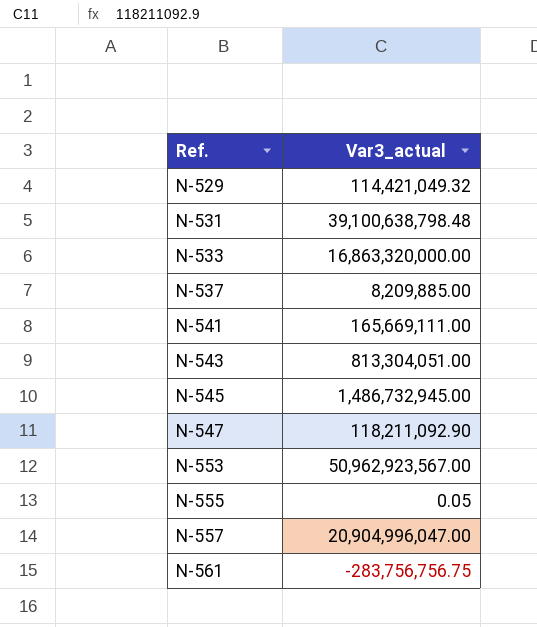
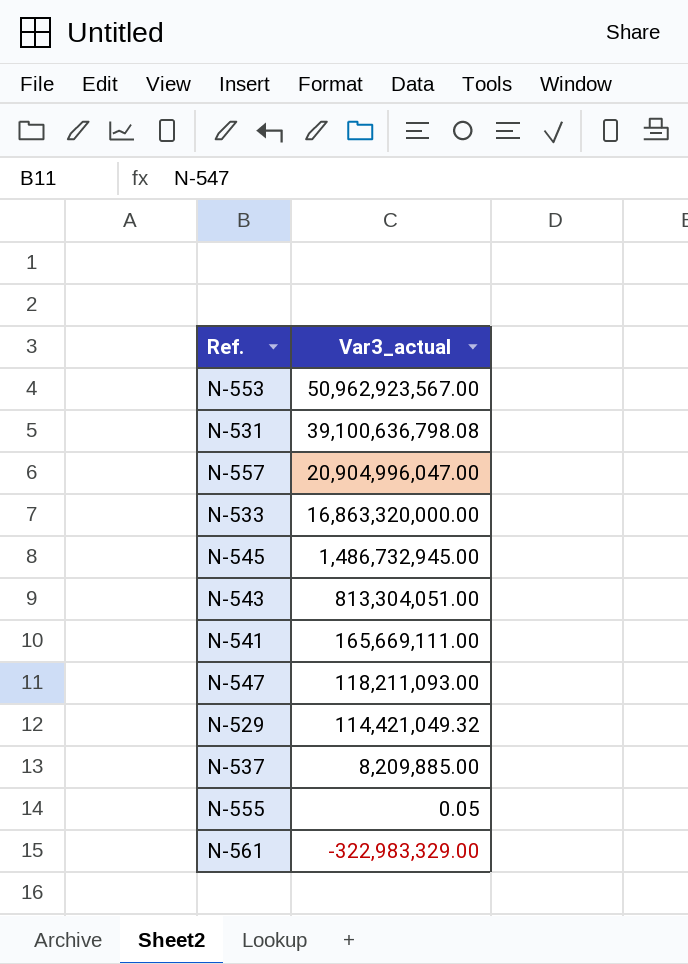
row order: Ref. ascending -> Var3_actual descending
N-531 | Var3_actual: 39,100,638,798.48 -> 39,100,636,798.08
N-547 | Var3_actual: 118,211,092.90 -> 118,211,093.00
N-561 | Var3_actual: -283,756,756.75 -> -322,983,329.00

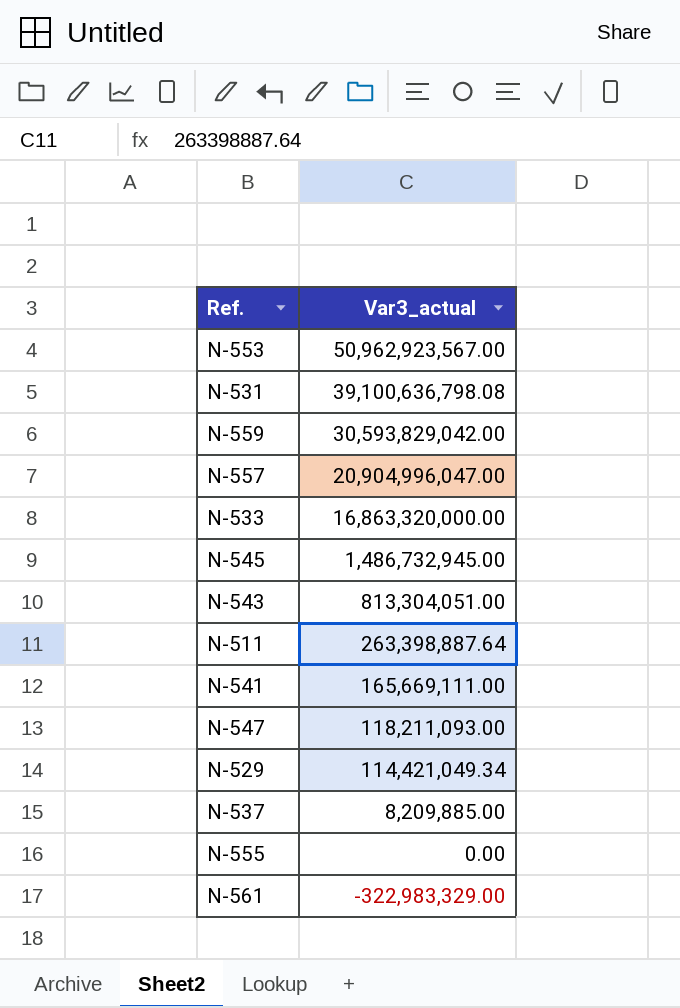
row N-559: none -> 30,593,829,042.00
row N-511: none -> 263,398,887.64
N-529 | Var3_actual: 114,421,049.32 -> 114,421,049.34
N-555 | Var3_actual: 0.05 -> 0.00

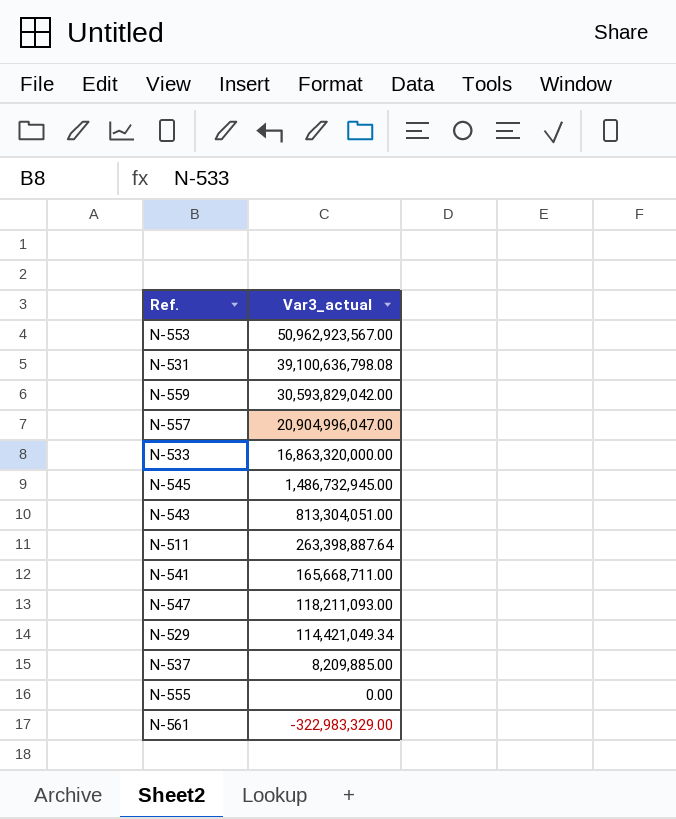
N-541 | Var3_actual: 165,669,111.00 -> 165,668,711.00

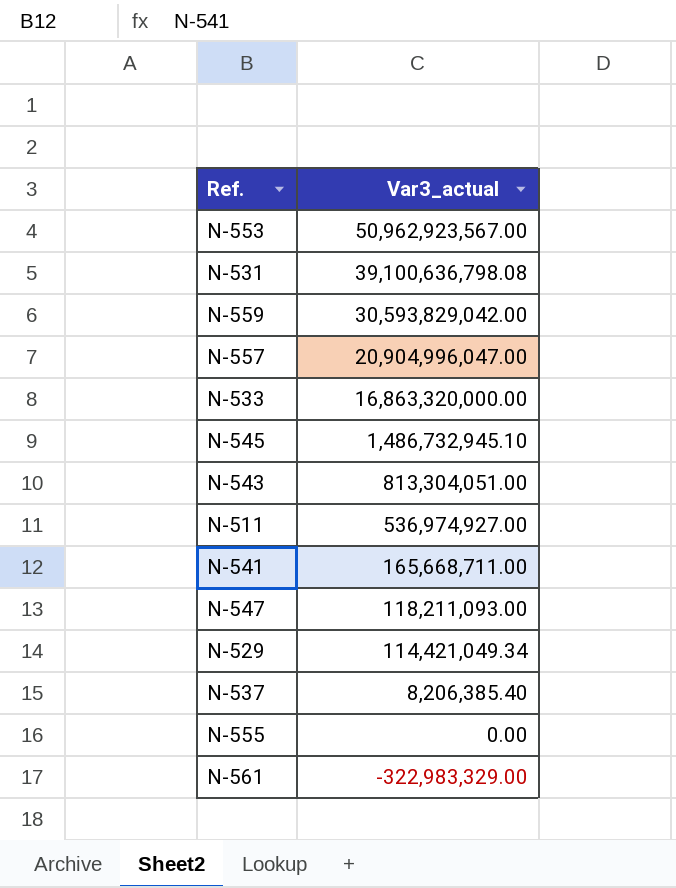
N-545 | Var3_actual: 1,486,732,945.00 -> 1,486,732,945.10
N-511 | Var3_actual: 263,398,887.64 -> 536,974,927.00
N-537 | Var3_actual: 8,209,885.00 -> 8,206,385.40

